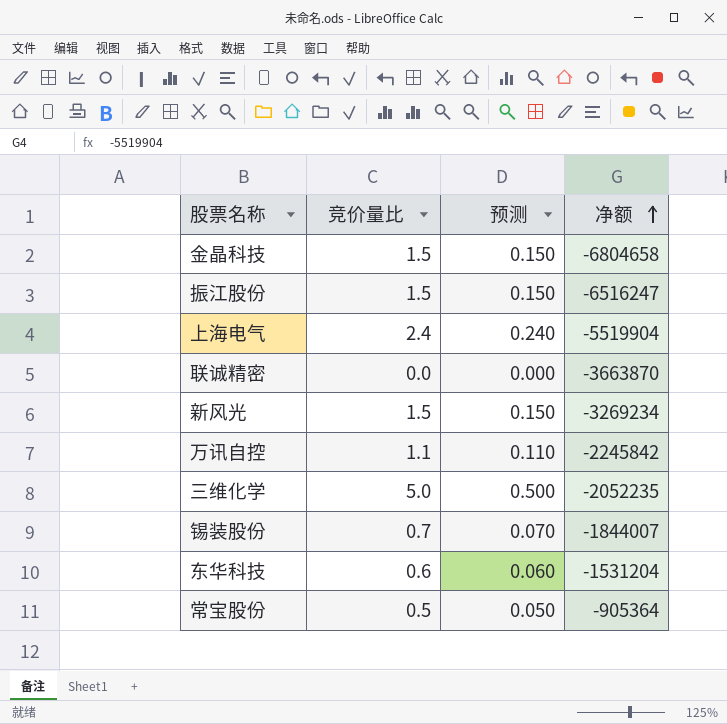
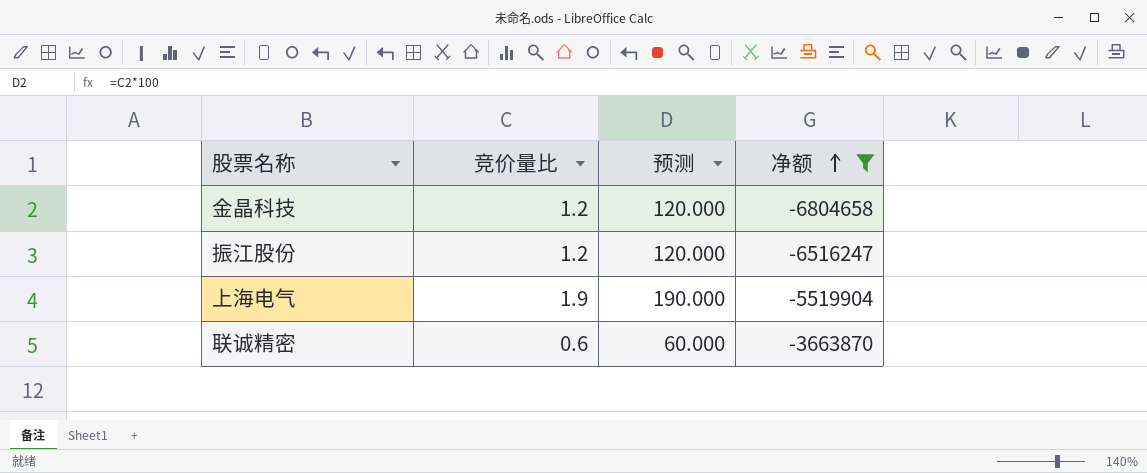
filter: none -> 净额 <= -3663870
column 预测 | formula: [竞价量比] * 0.1 -> [竞价量比] * 100
金晶科技 | 竞价量比: 1.5 -> 1.2
振江股份 | 竞价量比: 1.5 -> 1.2
上海电气 | 竞价量比: 2.4 -> 1.9
联诚精密 | 竞价量比: 0.0 -> 0.6

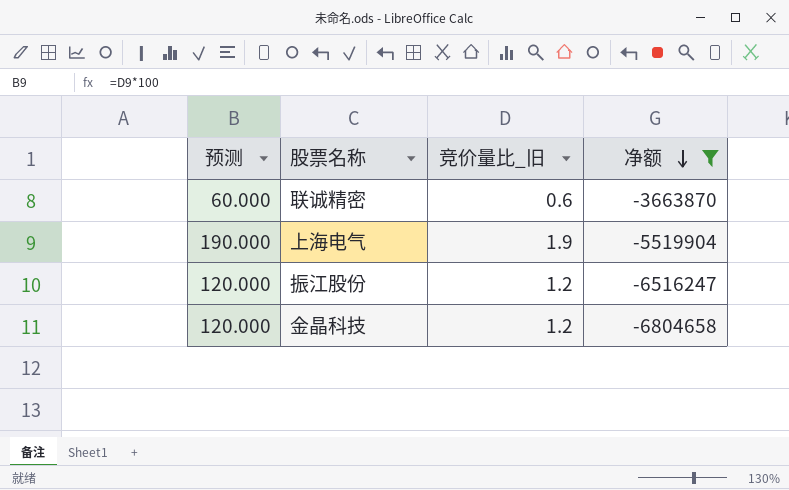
row order: 净额 ascending -> 净额 descending
column 预测 | position: 3 -> 1
column name: 竞价量比 -> 竞价量比_旧

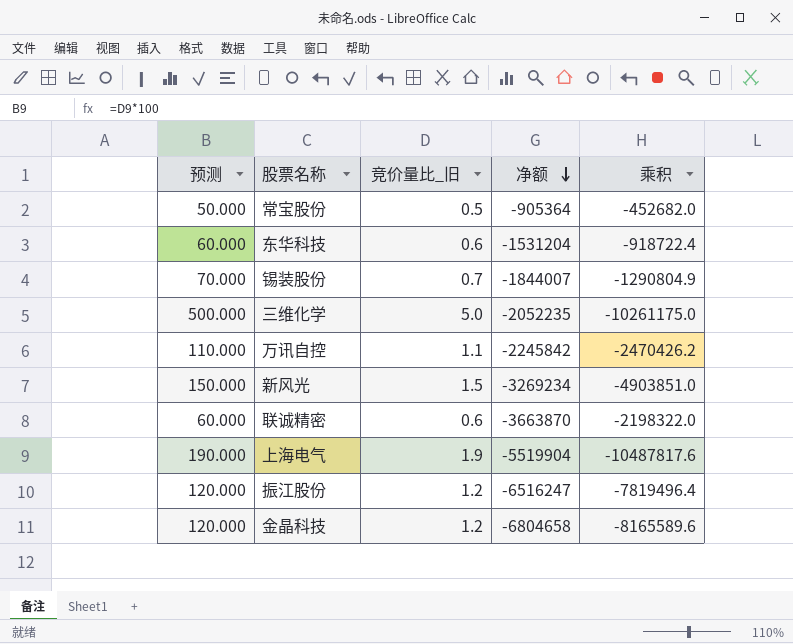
filter: 净额 <= -3663870 -> none
column 乘积 | formula: none -> [竞价量比_旧] * [净额]

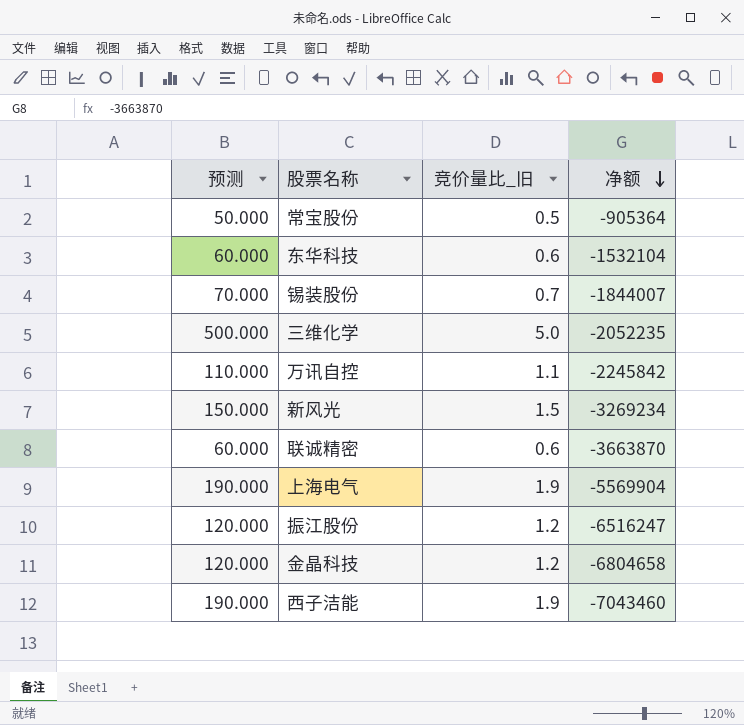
column 乘积 | formula: [竞价量比_旧] * [净额] -> none
东华科技 | 净额: -1531204 -> -1532104
上海电气 | 净额: -5519904 -> -5569904
row 西子洁能: none -> 190.000 | 1.9 | -7043460

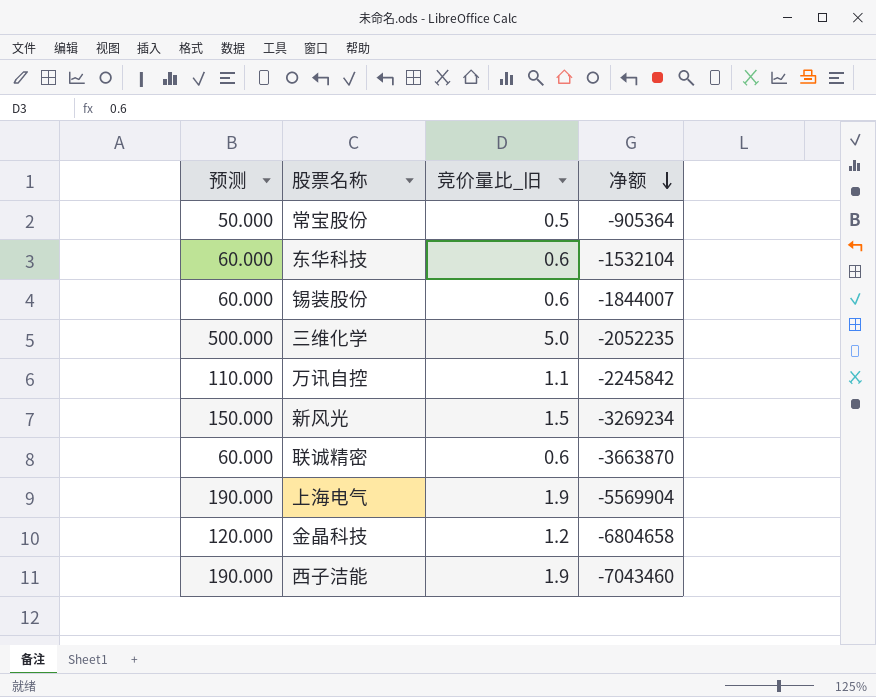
row 振江股份: 120.000 | 1.2 | -6516247 -> none
锡装股份 | 预测: 70.000 -> 60.000
锡装股份 | 竞价量比_旧: 0.7 -> 0.6

